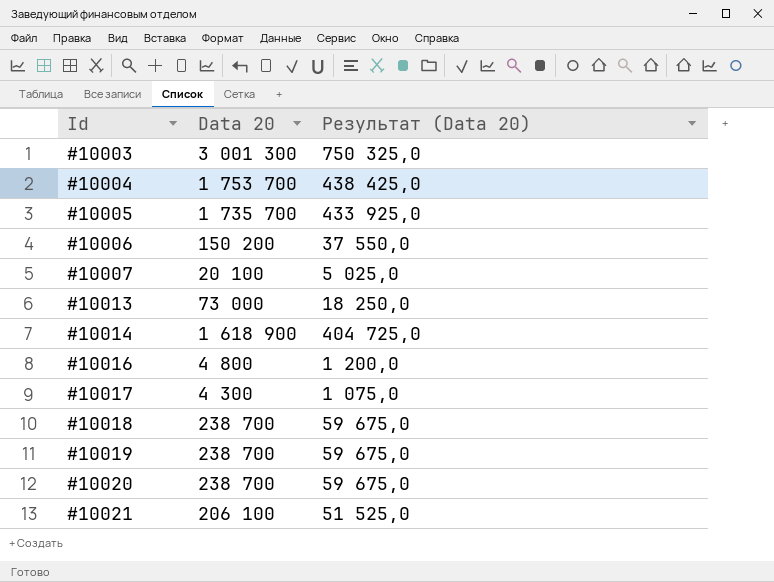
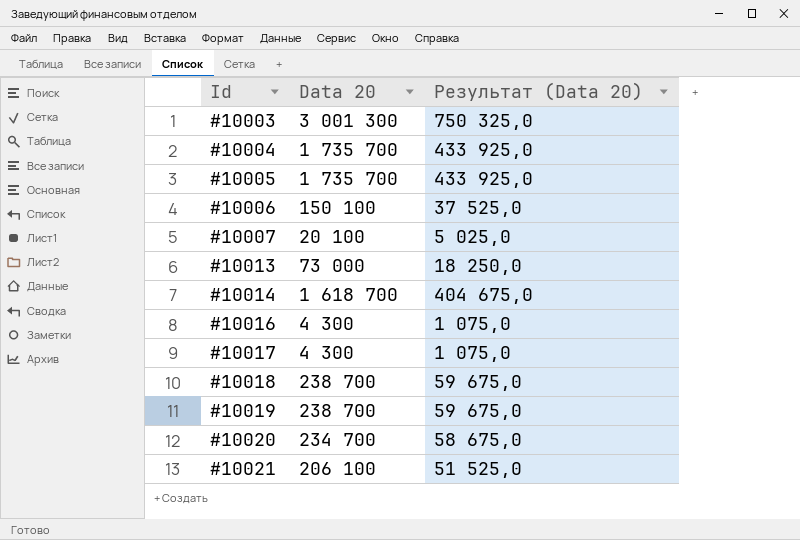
#10004 | Data 20: 1 753 700 -> 1 735 700
#10004 | Результат (Data 20): 438 425,0 -> 433 925,0
#10006 | Data 20: 150 200 -> 150 100
#10006 | Результат (Data 20): 37 550,0 -> 37 525,0
#10014 | Data 20: 1 618 900 -> 1 618 700
#10014 | Результат (Data 20): 404 725,0 -> 404 675,0
#10016 | Data 20: 4 800 -> 4 300
#10016 | Результат (Data 20): 1 200,0 -> 1 075,0
#10020 | Data 20: 238 700 -> 234 700
#10020 | Результат (Data 20): 59 675,0 -> 58 675,0

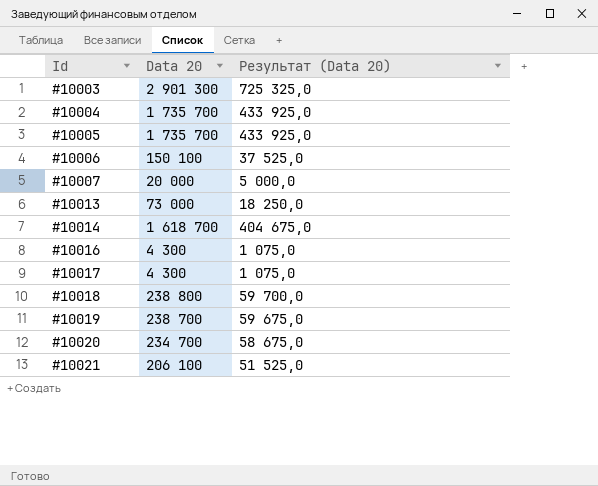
#10003 | Data 20: 3 001 300 -> 2 901 300
#10003 | Результат (Data 20): 750 325,0 -> 725 325,0
#10007 | Data 20: 20 100 -> 20 000
#10007 | Результат (Data 20): 5 025,0 -> 5 000,0
#10018 | Data 20: 238 700 -> 238 800
#10018 | Результат (Data 20): 59 675,0 -> 59 700,0

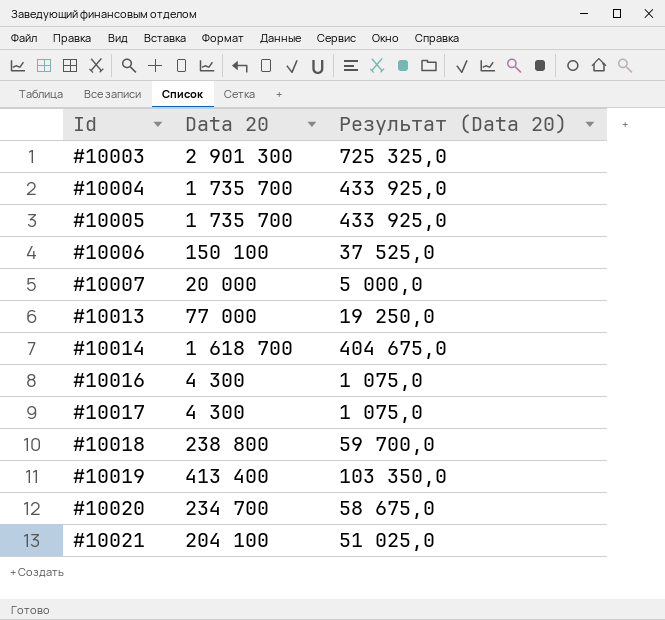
#10013 | Data 20: 73 000 -> 77 000
#10013 | Результат (Data 20): 18 250,0 -> 19 250,0
#10019 | Data 20: 238 700 -> 413 400
#10019 | Результат (Data 20): 59 675,0 -> 103 350,0
#10021 | Data 20: 206 100 -> 204 100
#10021 | Результат (Data 20): 51 525,0 -> 51 025,0

